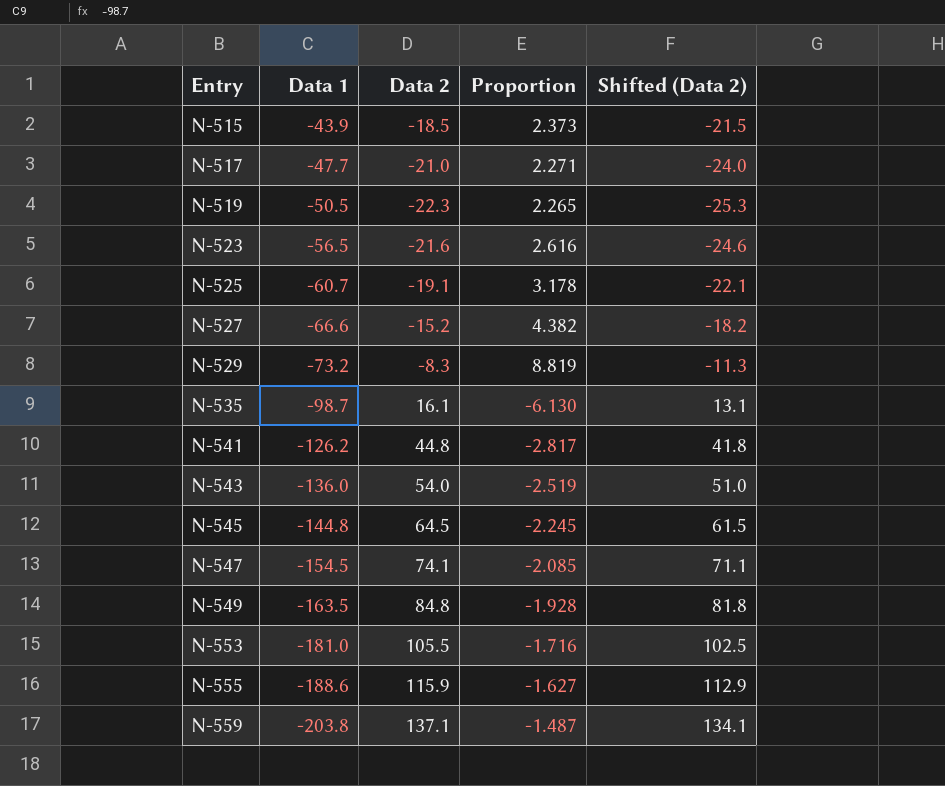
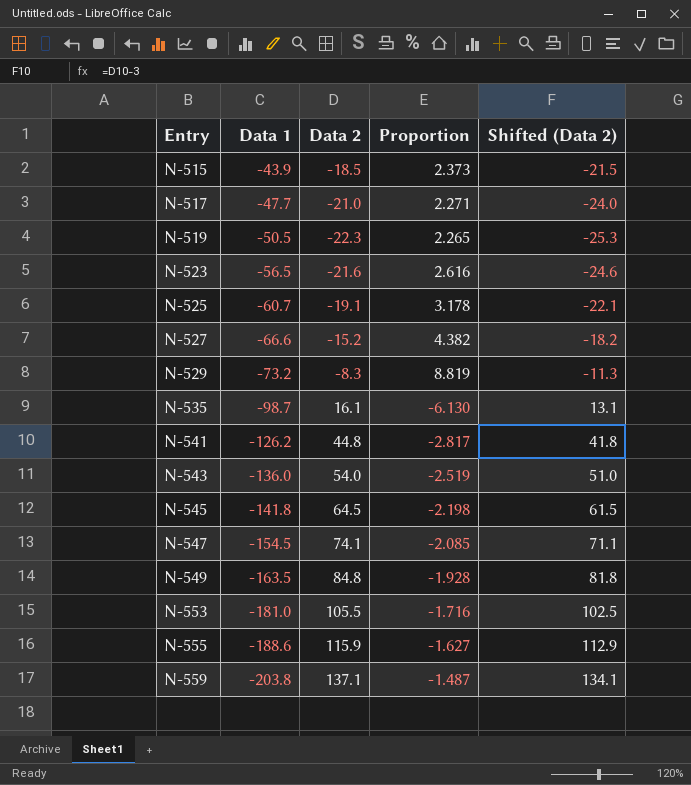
N-545 | Data 1: -144.8 -> -141.8
N-545 | Proportion: -2.245 -> -2.198

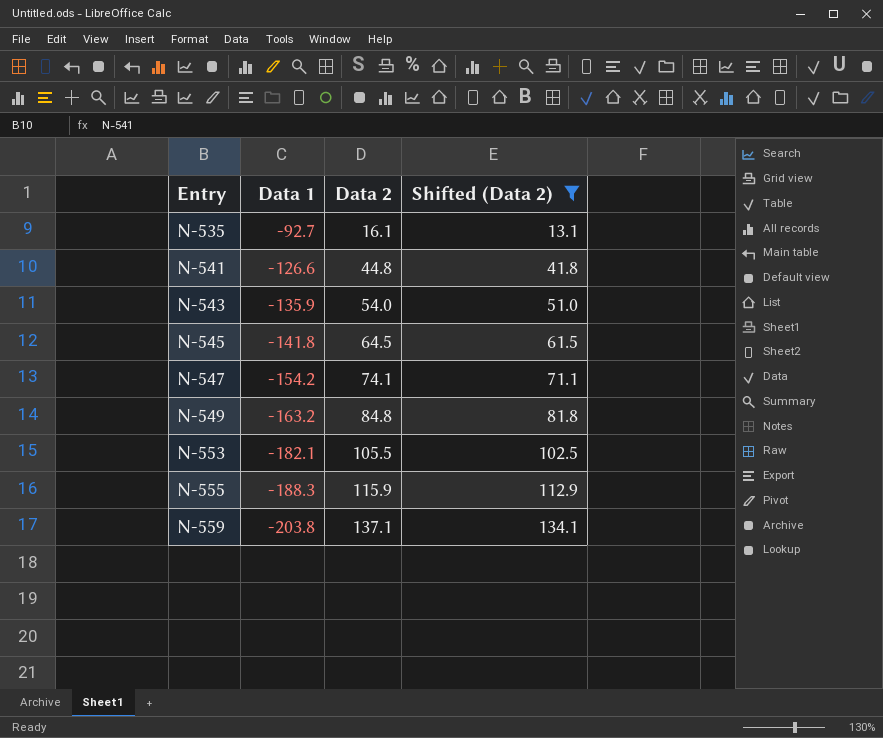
filter: none -> Shifted (Data 2) >= 13.1
column Proportion | formula: [Data 1] / [Data 2] -> none
N-535 | Data 1: -98.7 -> -92.7
N-541 | Data 1: -126.2 -> -126.6
N-543 | Data 1: -136.0 -> -135.9
N-547 | Data 1: -154.5 -> -154.2
N-549 | Data 1: -163.5 -> -163.2
N-553 | Data 1: -181.0 -> -182.1
N-555 | Data 1: -188.6 -> -188.3

